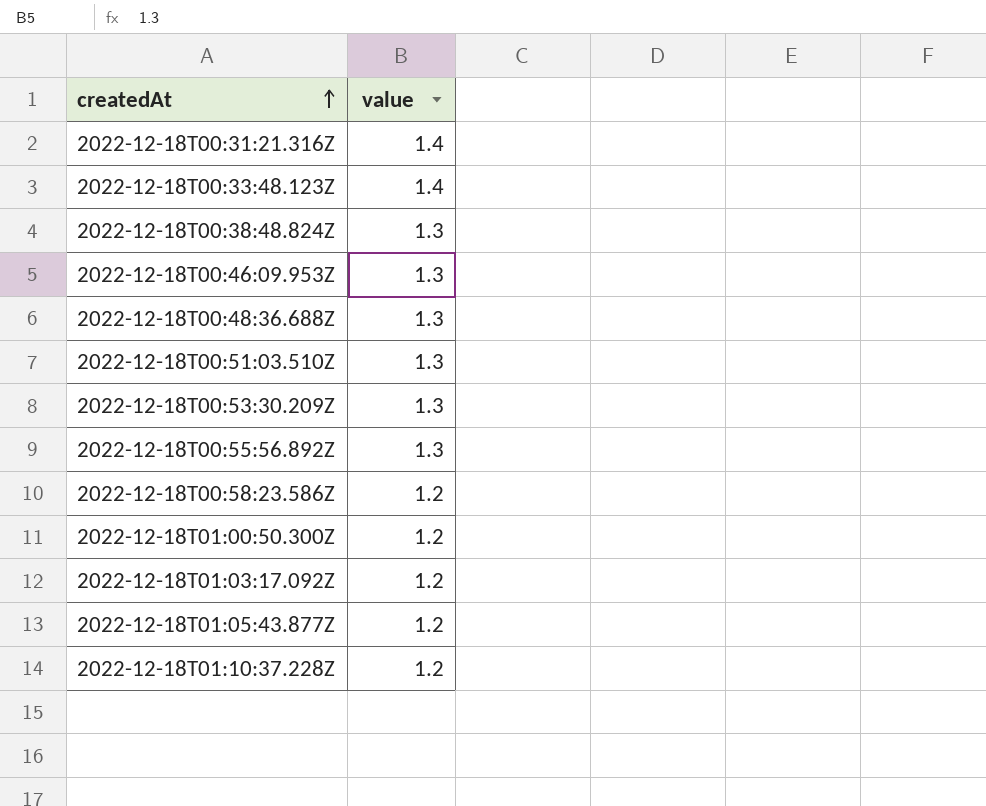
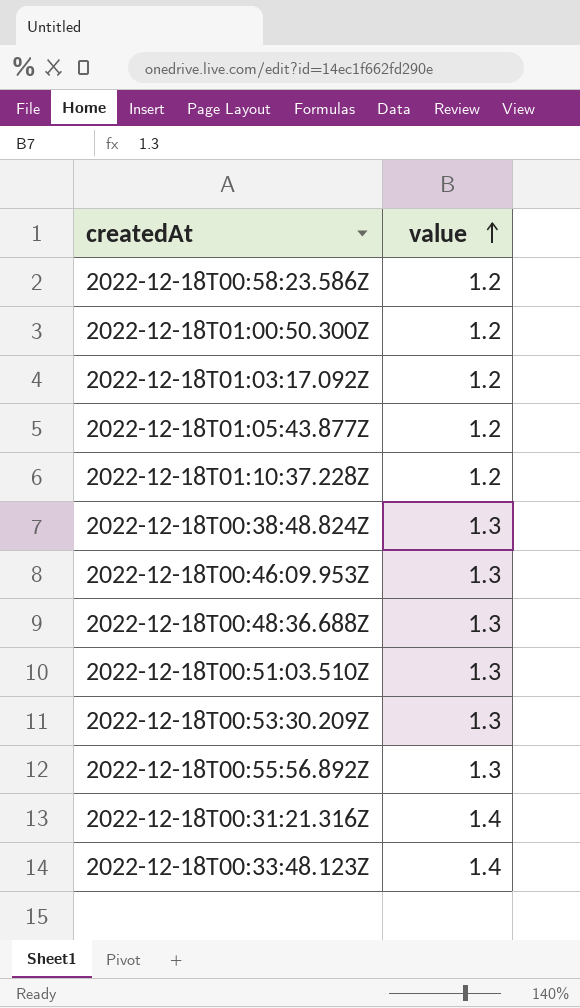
row order: createdAt ascending -> value ascending

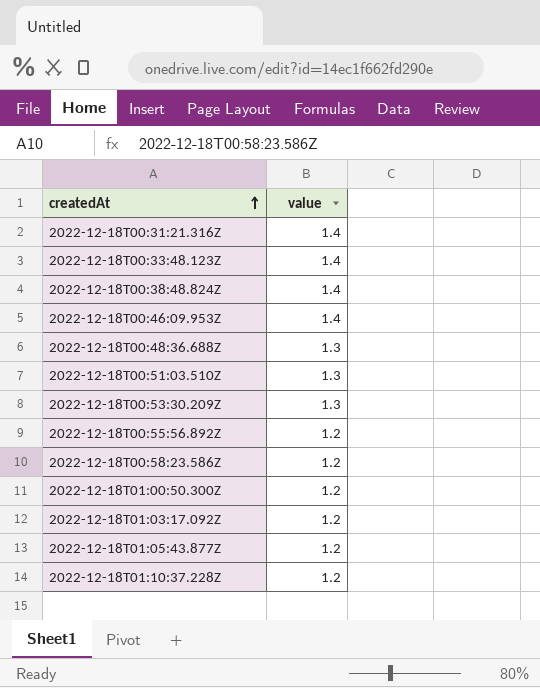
row order: value ascending -> createdAt ascending
2022-12-18T00:38:48.824Z | value: 1.3 -> 1.4
2022-12-18T00:46:09.953Z | value: 1.3 -> 1.4
2022-12-18T00:55:56.892Z | value: 1.3 -> 1.2

